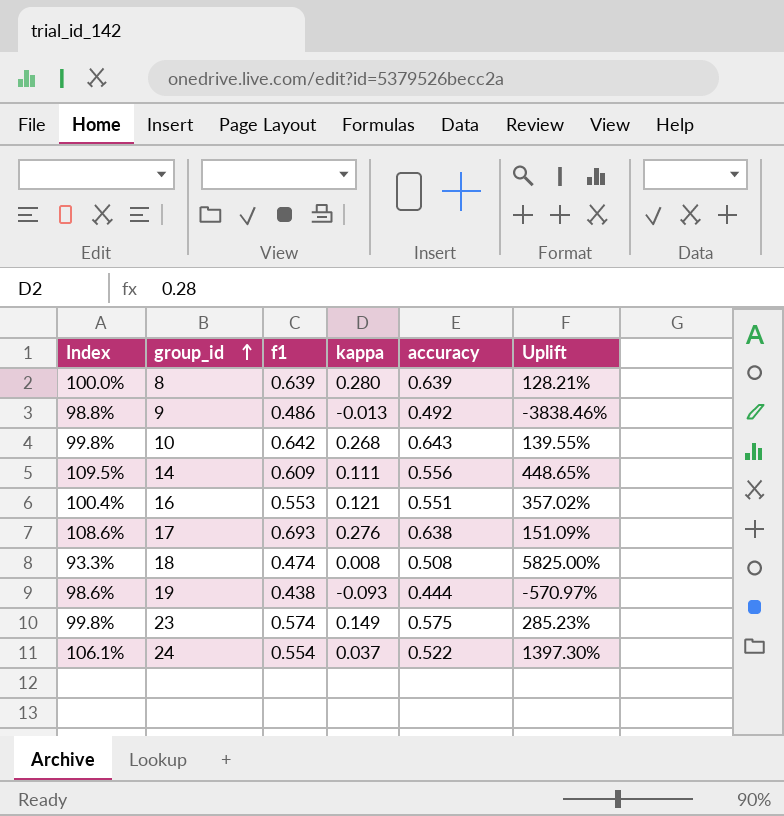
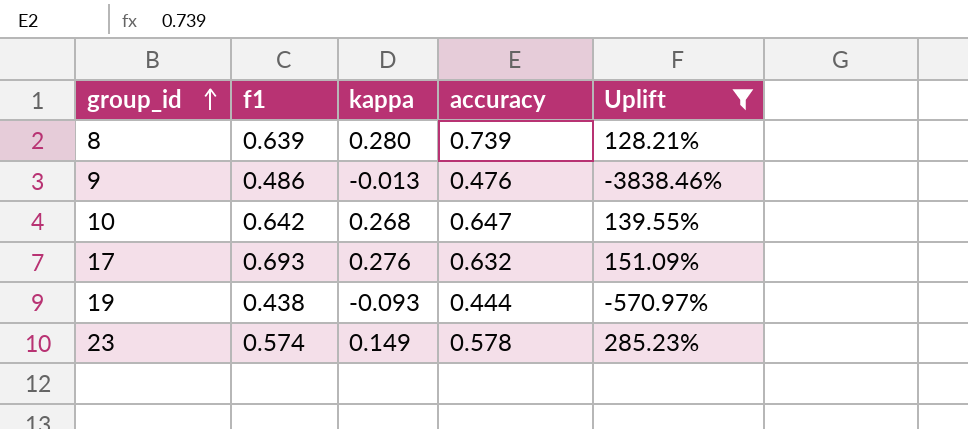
filter: none -> Uplift <= 285.23%
column Index | formula: [f1] / [accuracy] -> none
8 | accuracy: 0.639 -> 0.739
9 | accuracy: 0.492 -> 0.476
10 | accuracy: 0.643 -> 0.647
17 | accuracy: 0.638 -> 0.632
23 | accuracy: 0.575 -> 0.578

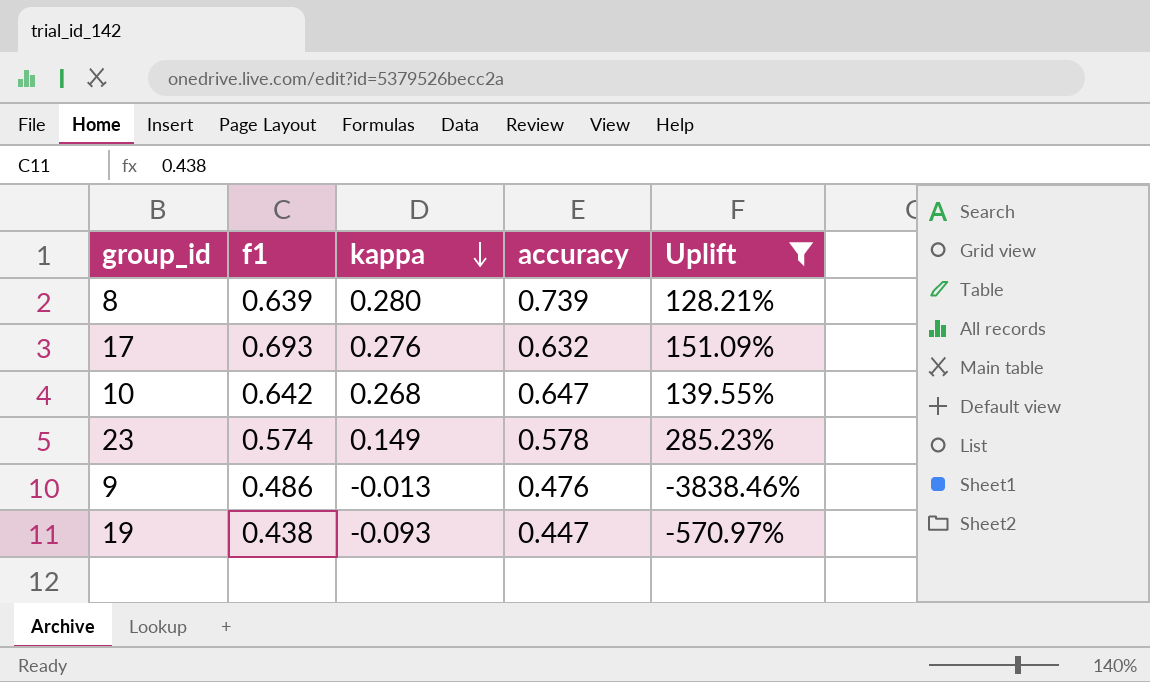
row order: group_id ascending -> kappa descending
19 | accuracy: 0.444 -> 0.447

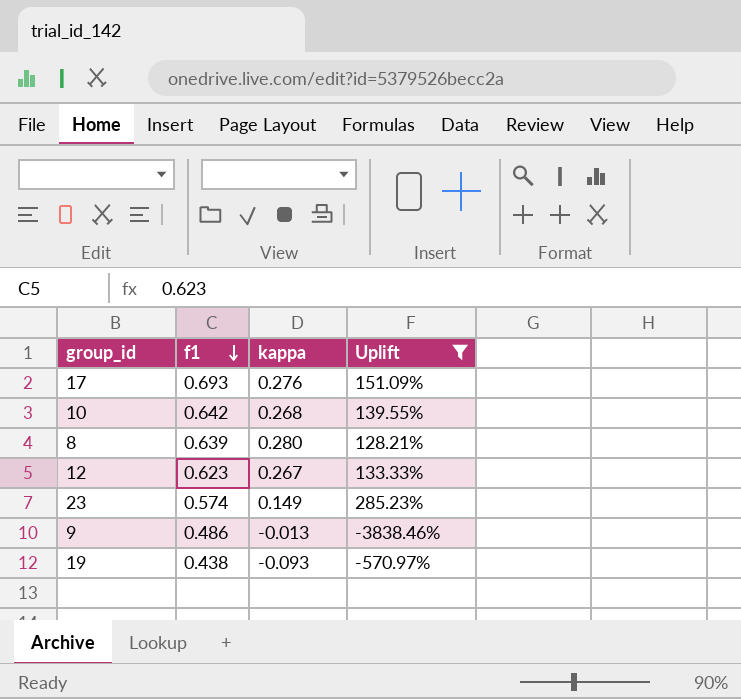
row order: kappa descending -> f1 descending
column accuracy | position: 4 -> none
row 12: none -> 0.623 | 0.267 | 133.33%

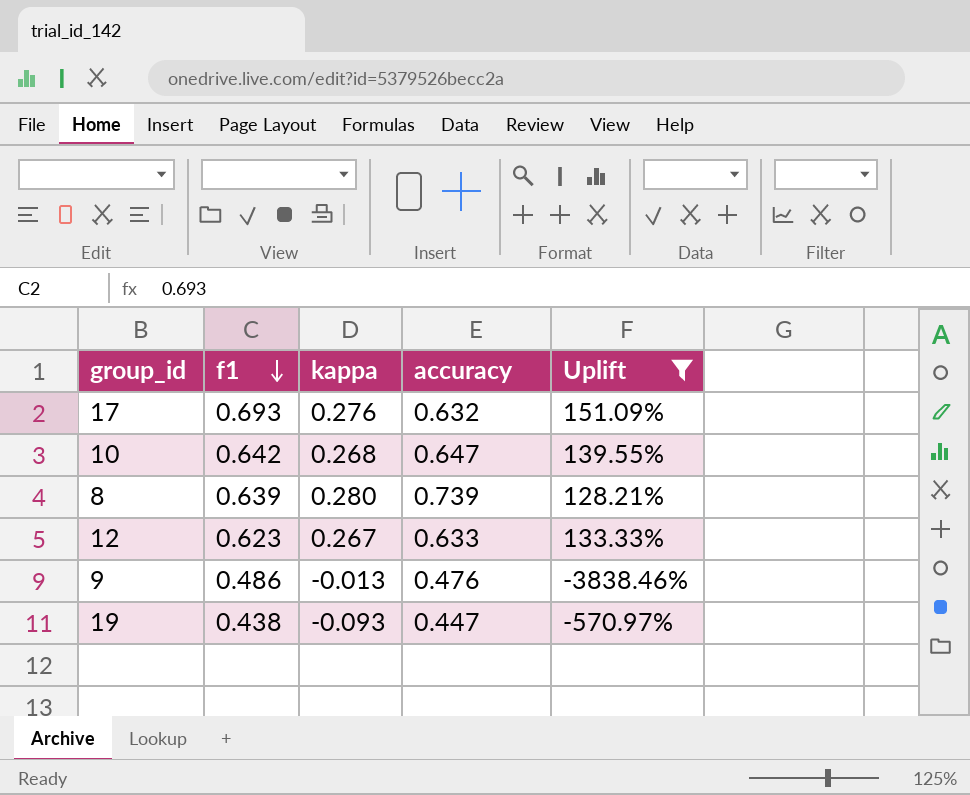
column accuracy | position: none -> 4
row 23: 0.574 | 0.149 | 285.23% -> none

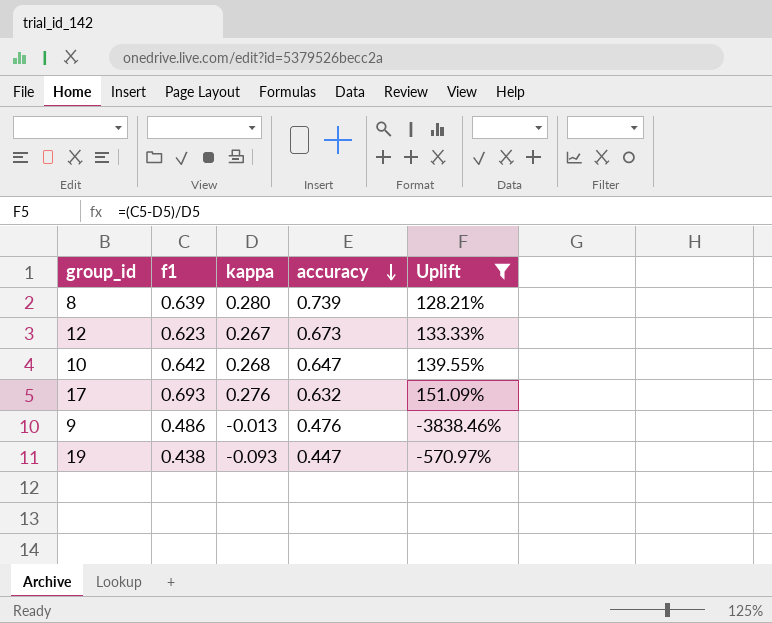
row order: f1 descending -> accuracy descending
12 | accuracy: 0.633 -> 0.673

